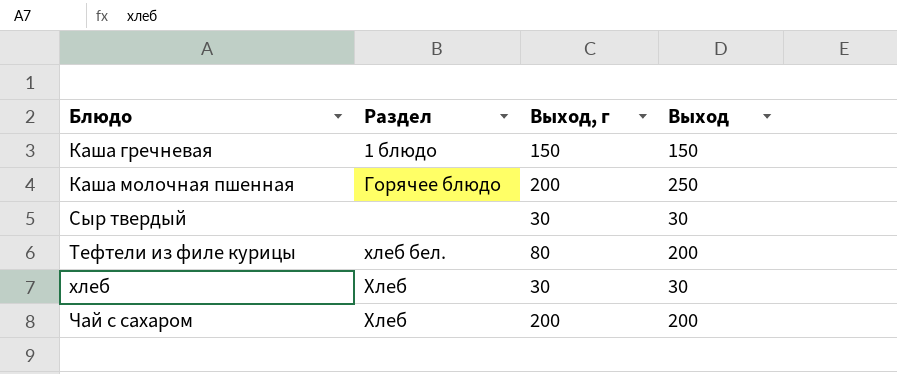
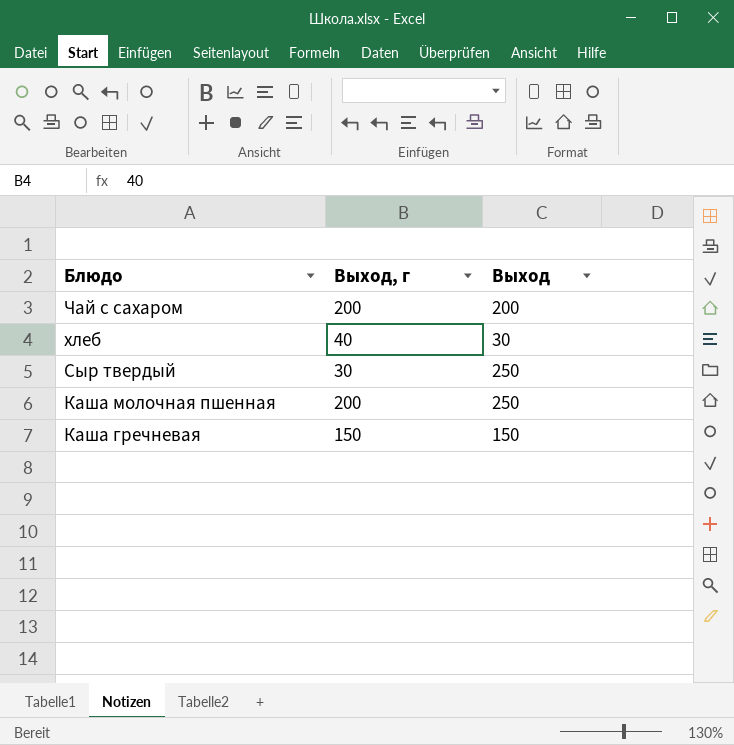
row order: Блюдо ascending -> Блюдо descending
column Раздел | position: 2 -> none
row Тефтели из филе курицы: хлеб бел. | 80 | 200 -> none
хлеб | Выход, г: 30 -> 40
Сыр твердый | Выход: 30 -> 250

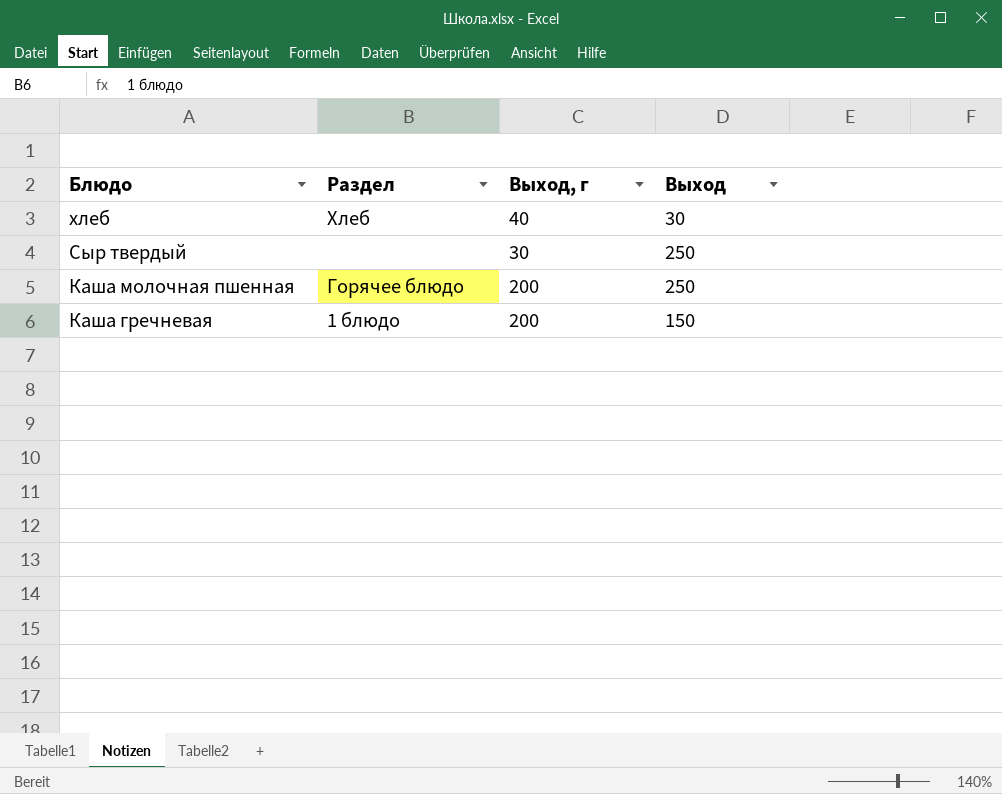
column Раздел | position: none -> 2
row Чай с сахаром: 200 | 200 -> none
Каша гречневая | Выход, г: 150 -> 200

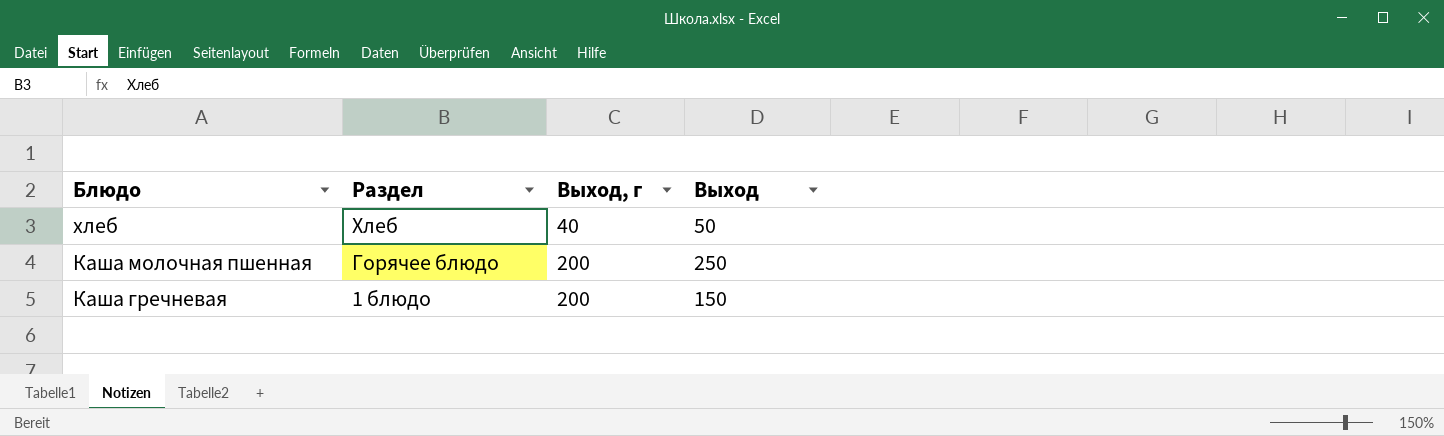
row Сыр твердый: none | 30 | 250 -> none
хлеб | Выход: 30 -> 50

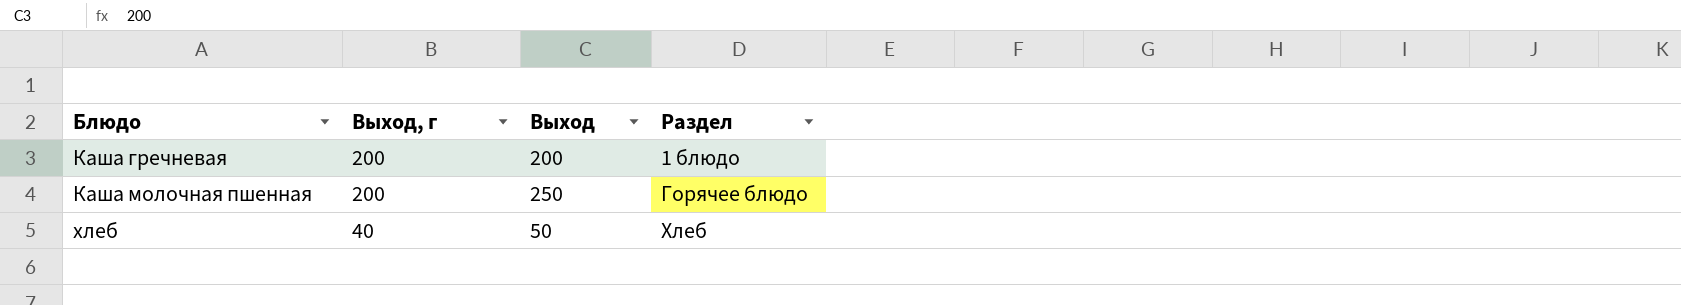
row order: Блюдо descending -> Блюдо ascending
column Раздел | position: 2 -> 4
Каша гречневая | Выход: 150 -> 200

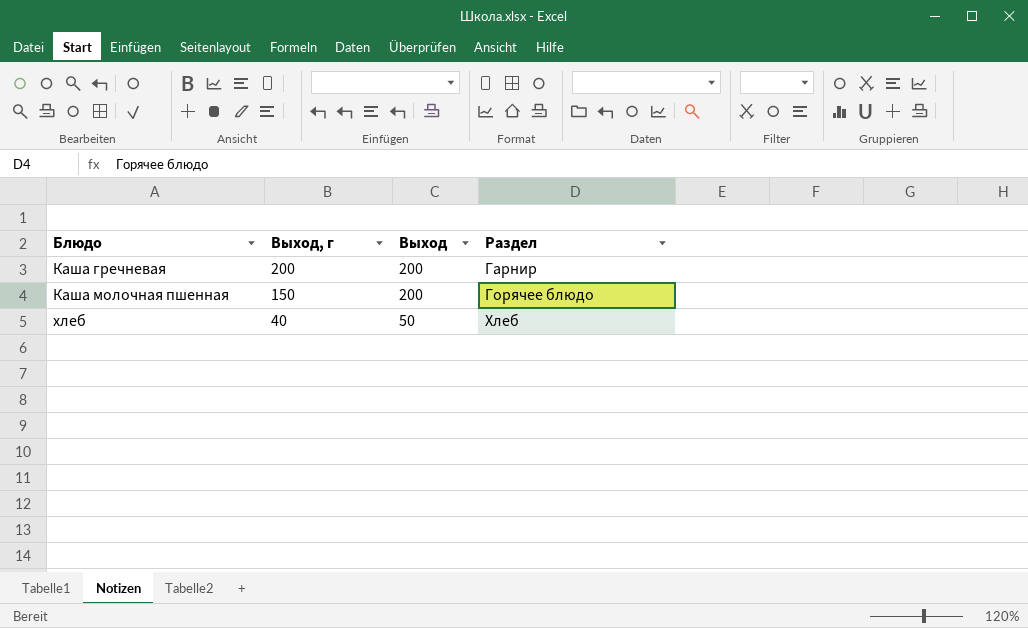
Каша гречневая | Раздел: 1 блюдо -> Гарнир
Каша молочная пшенная | Выход, г: 200 -> 150
Каша молочная пшенная | Выход: 250 -> 200

